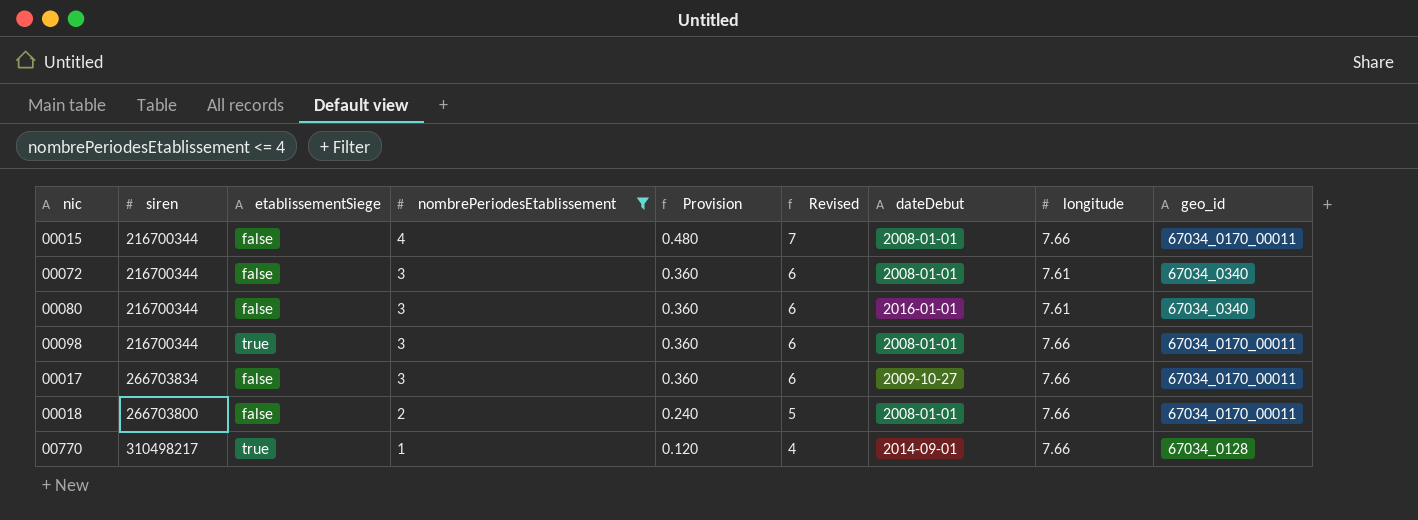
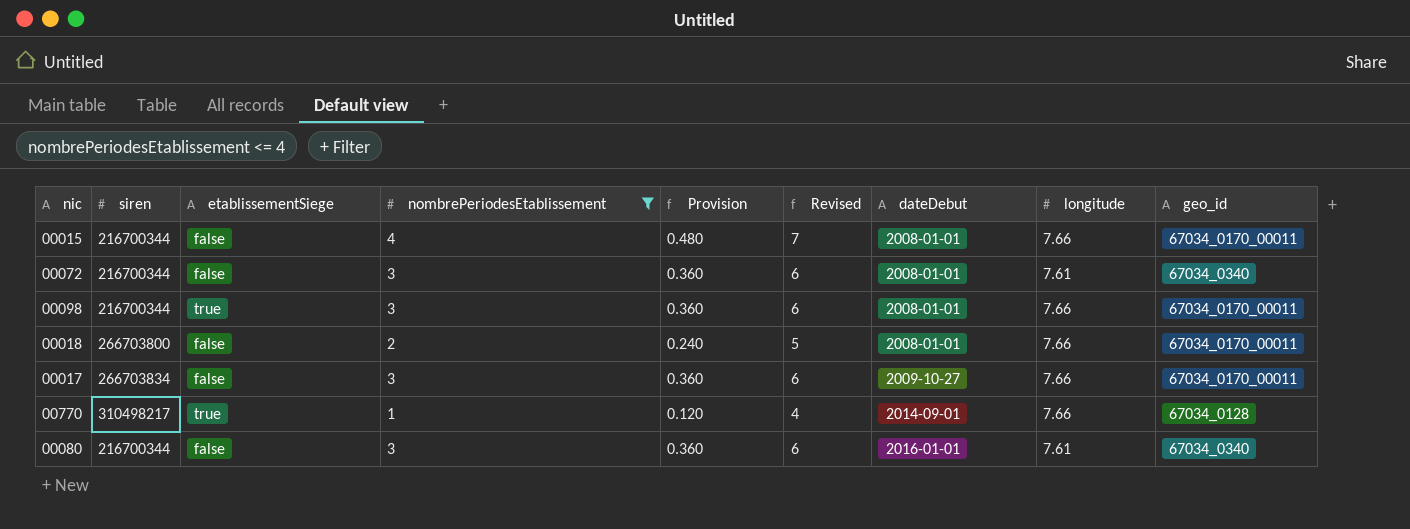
row order: nombrePeriodesEtablissement descending -> dateDebut ascending

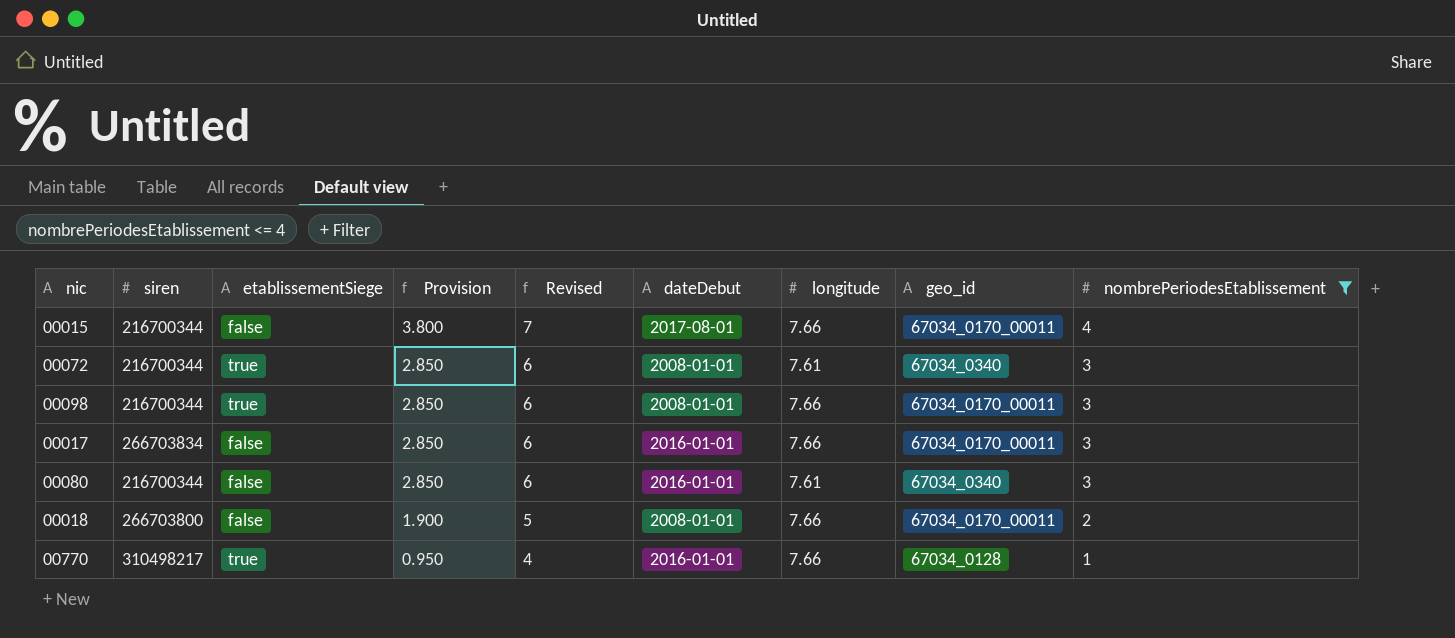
row order: dateDebut ascending -> Provision descending
column Provision | formula: [nombrePeriodesEtablissement] * 0.12 -> [nombrePeriodesEtablissement] * 0.95
column nombrePeriodesEtablissement | position: 4 -> 9
00015 | dateDebut: 2008-01-01 -> 2017-08-01
00072 | etablissementSiege: false -> true
00017 | dateDebut: 2009-10-27 -> 2016-01-01
00770 | dateDebut: 2014-09-01 -> 2016-01-01

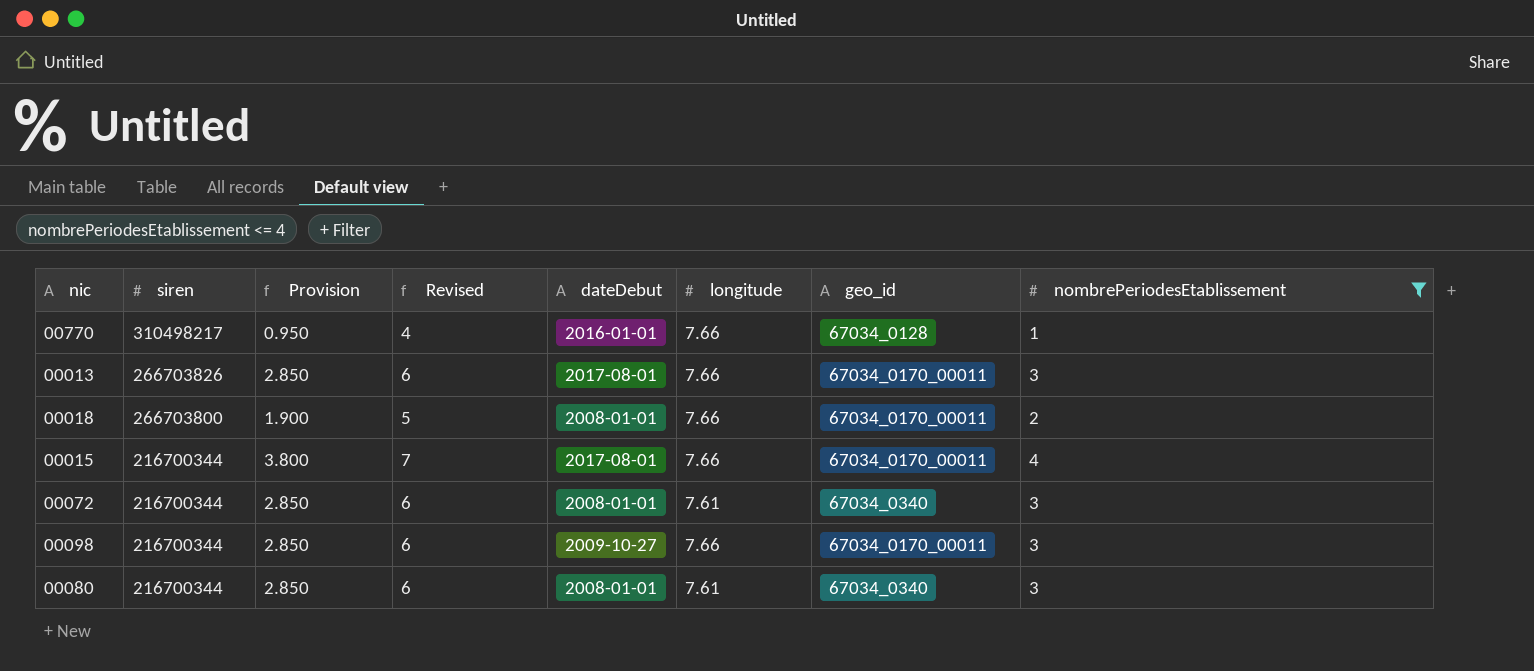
row order: Provision descending -> siren descending
column etablissementSiege | position: 3 -> none
row 00017: 266703834 | false | 2.850 | 6 | 2016-01-01 | 7.66 | 67034_0170_00011 | 3 -> none
row 00013: none -> 266703826 | 2.850 | 6 | 2017-08-01 | 7.66 | 67034_0170_00011 | 3
00098 | dateDebut: 2008-01-01 -> 2009-10-27
00080 | dateDebut: 2016-01-01 -> 2008-01-01

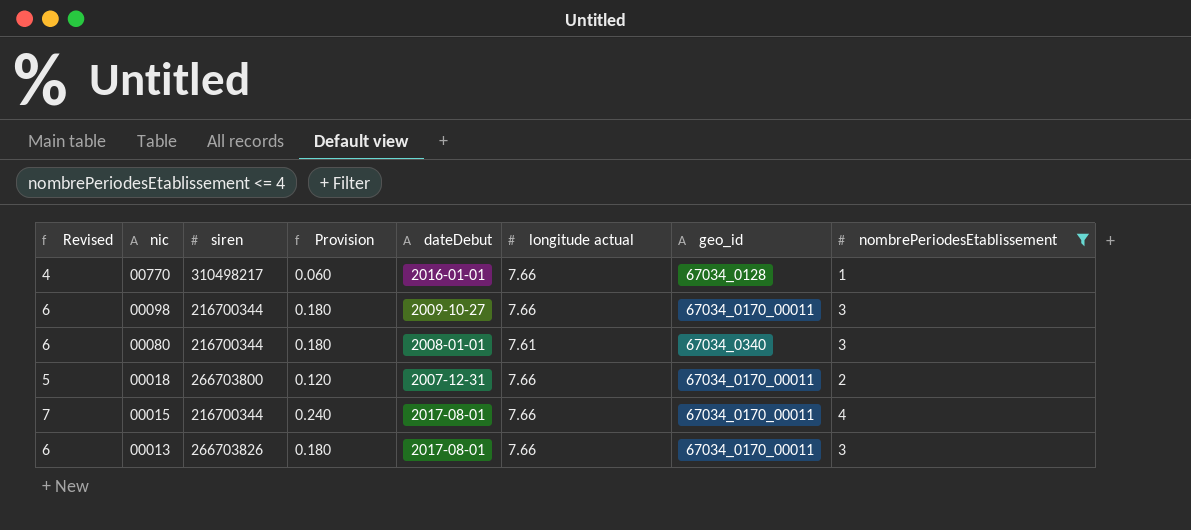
row order: siren descending -> nic descending
column Revised | position: 4 -> 1
column Provision | formula: [nombrePeriodesEtablissement] * 0.95 -> [nombrePeriodesEtablissement] * 0.06
column name: longitude -> longitude actual
row 00072: 216700344 | 2.850 | 6 | 2008-01-01 | 7.61 | 67034_0340 | 3 -> none
00018 | dateDebut: 2008-01-01 -> 2007-12-31

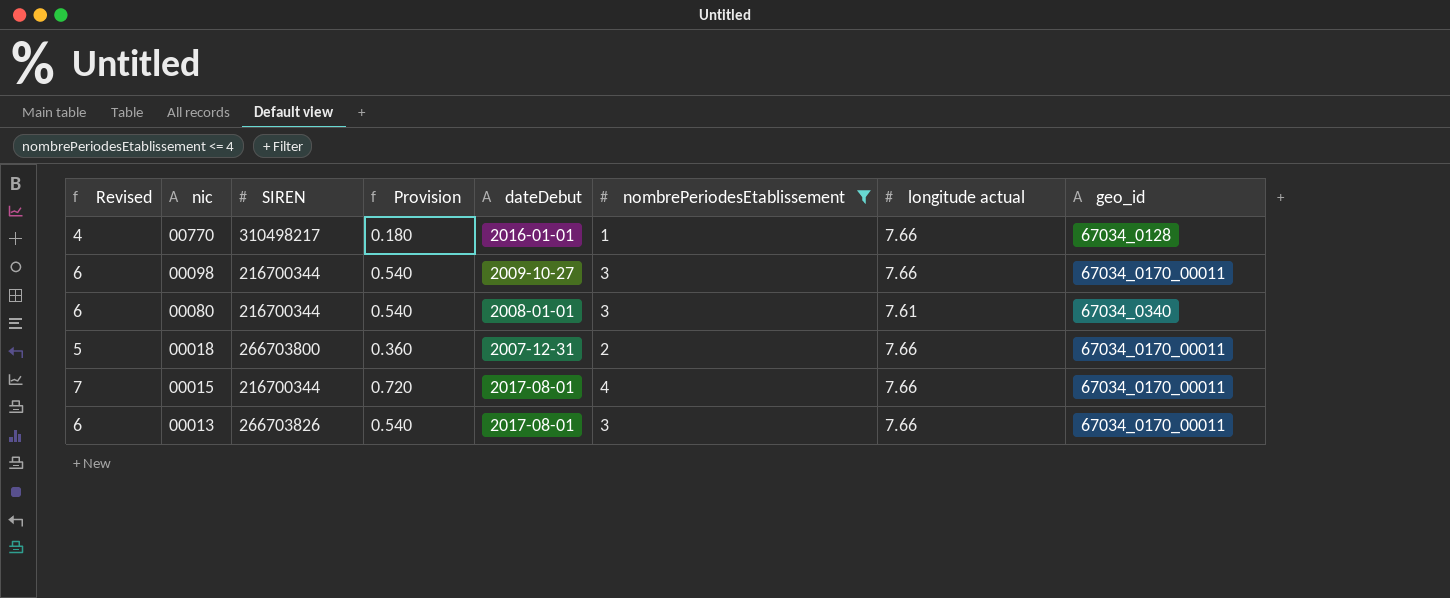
column name: siren -> SIREN
column Provision | formula: [nombrePeriodesEtablissement] * 0.06 -> [nombrePeriodesEtablissement] * 0.18
column nombrePeriodesEtablissement | position: 8 -> 6

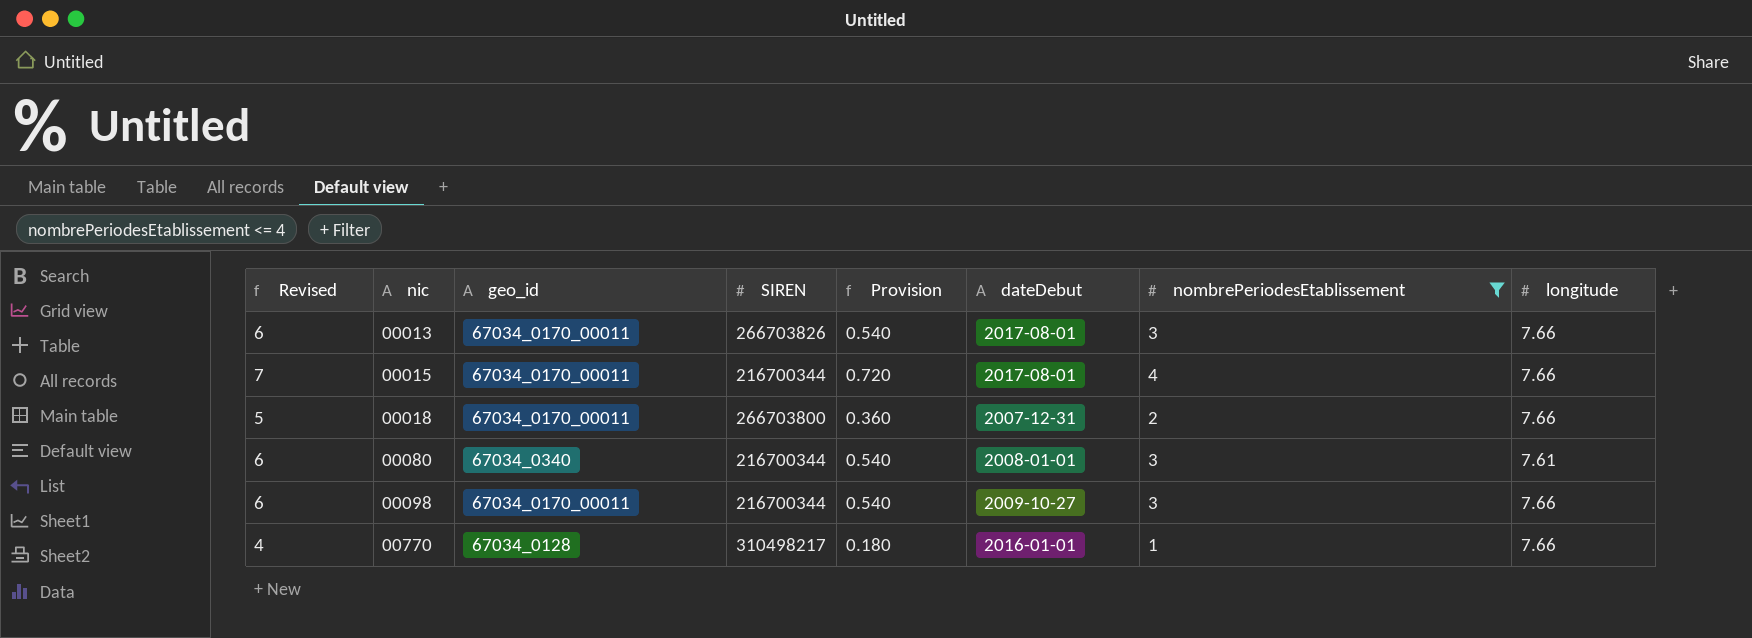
row order: nic descending -> nic ascending
column geo_id | position: 8 -> 3
column name: longitude actual -> longitude

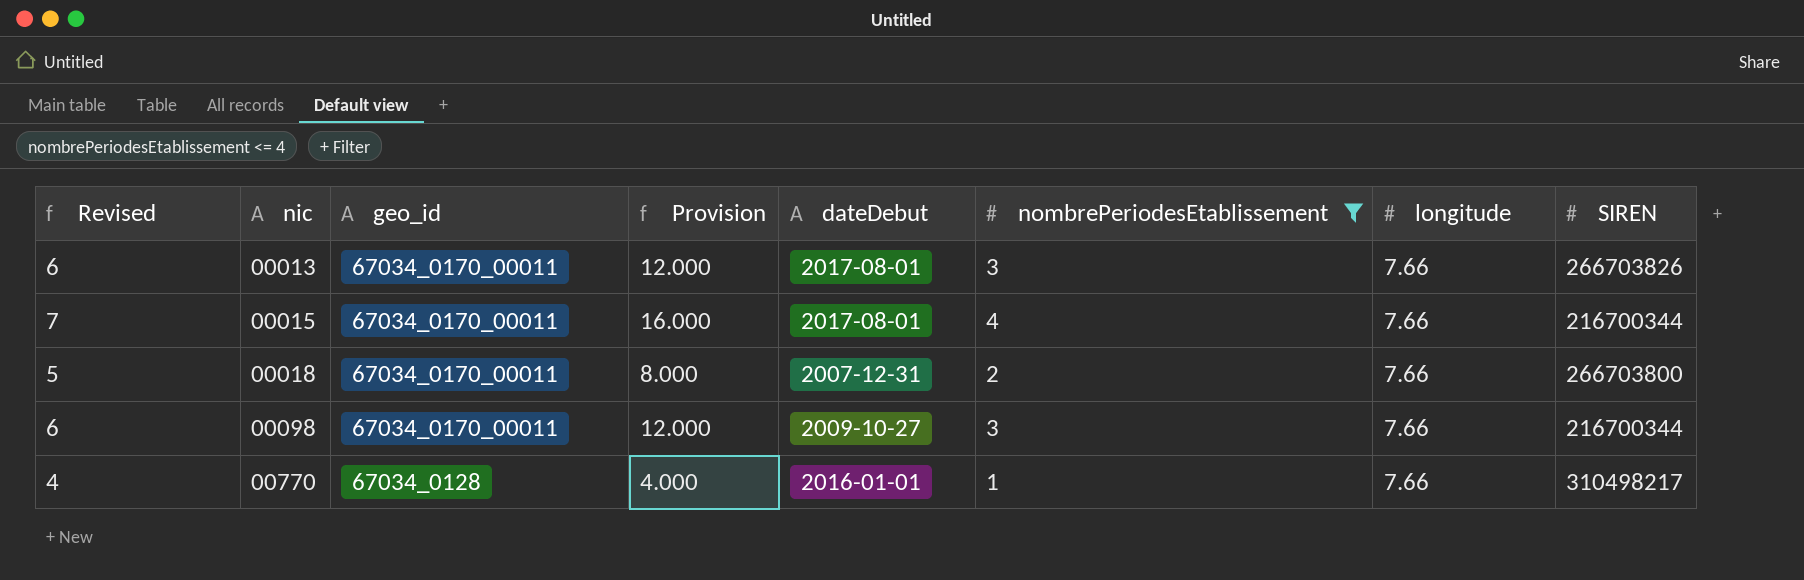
column Provision | formula: [nombrePeriodesEtablissement] * 0.18 -> [nombrePeriodesEtablissement] * 4
column SIREN | position: 4 -> 8
row 00080: 6 | 67034_0340 | 216700344 | 0.540 | 2008-01-01 | 3 | 7.61 -> none

